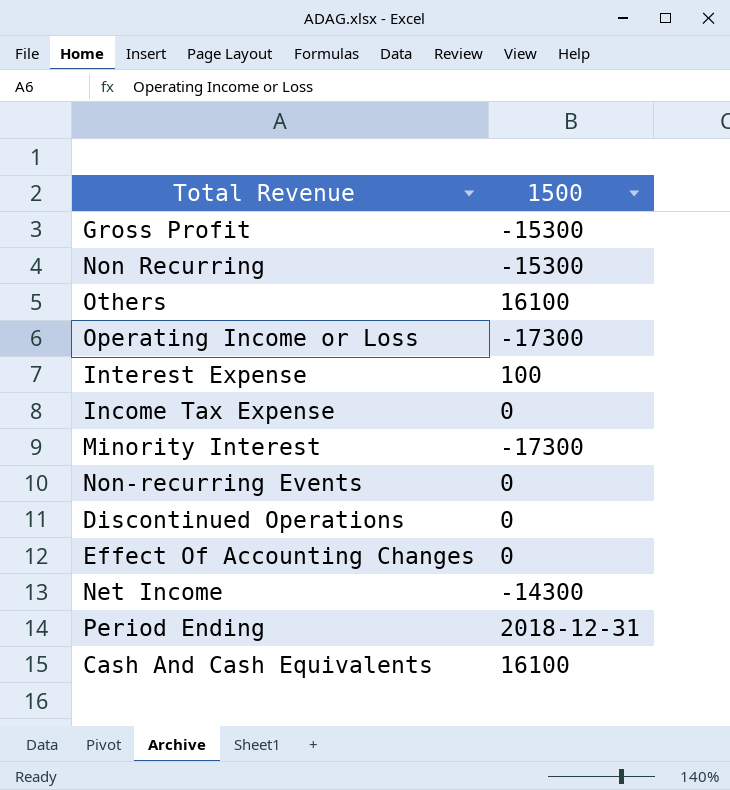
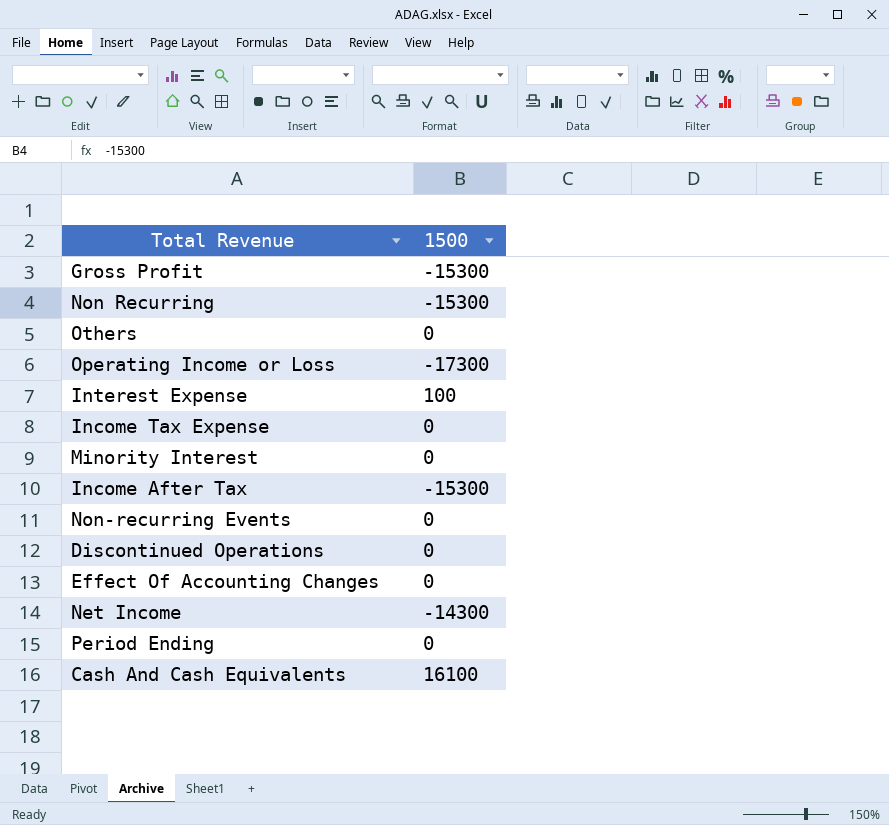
Others | 1500: 16100 -> 0
Minority Interest | 1500: -17300 -> 0
row Income After Tax: none -> -15300
Period Ending | 1500: 2018-12-31 -> 0

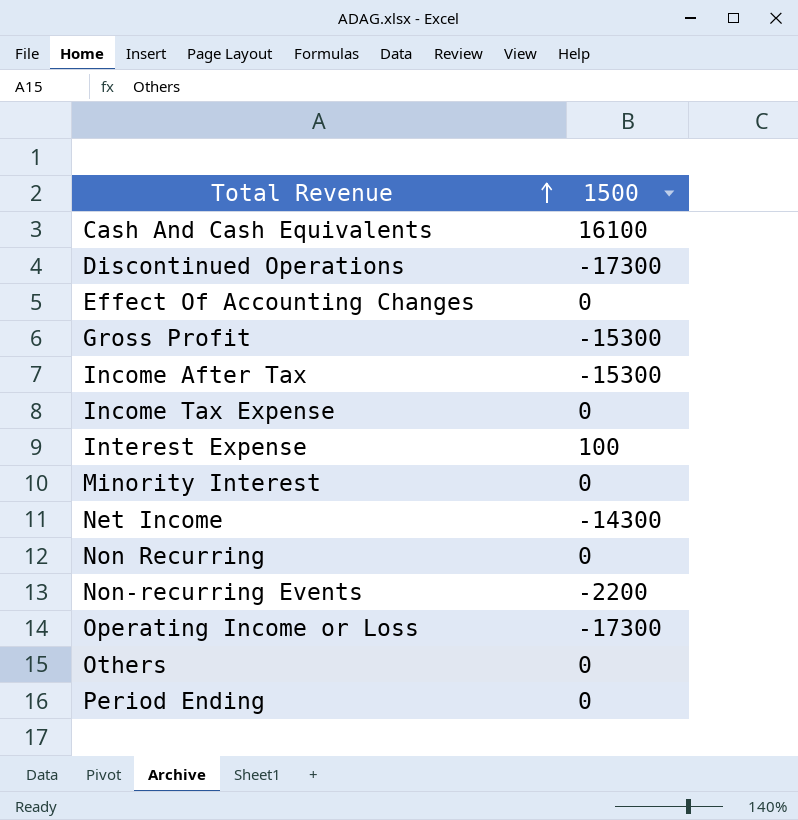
row order: none -> Total Revenue ascending
Discontinued Operations | 1500: 0 -> -17300
Non Recurring | 1500: -15300 -> 0
Non-recurring Events | 1500: 0 -> -2200

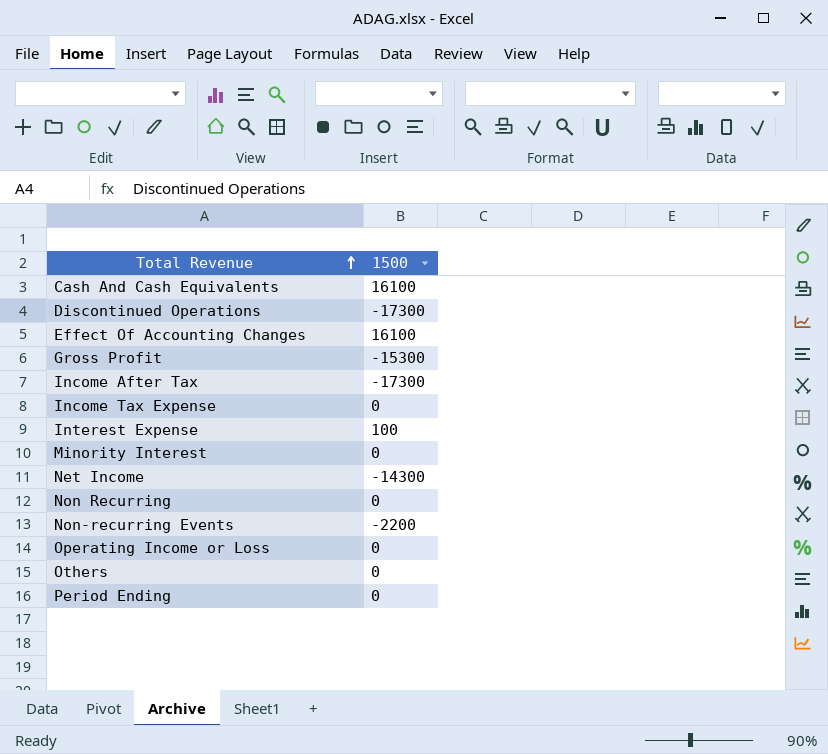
Effect Of Accounting Changes | 1500: 0 -> 16100
Income After Tax | 1500: -15300 -> -17300
Operating Income or Loss | 1500: -17300 -> 0

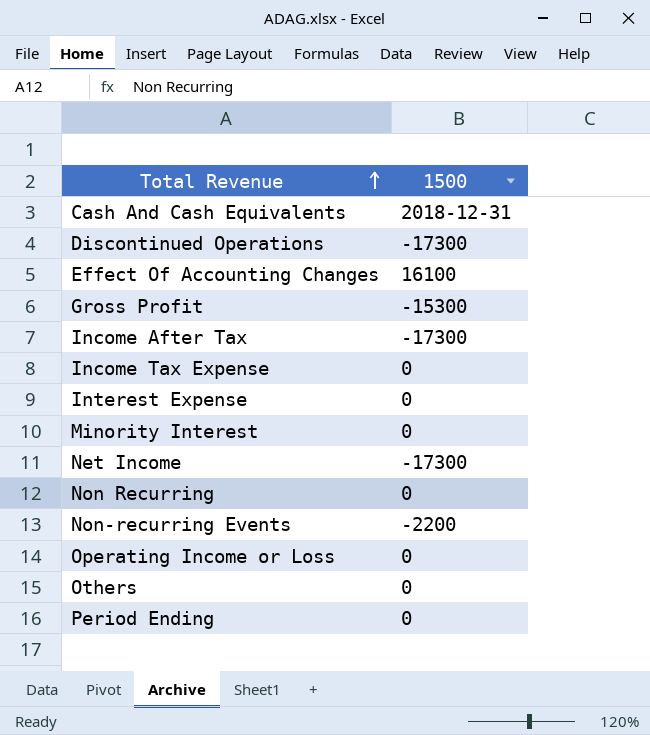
Cash And Cash Equivalents | 1500: 16100 -> 2018-12-31
Interest Expense | 1500: 100 -> 0
Net Income | 1500: -14300 -> -17300

